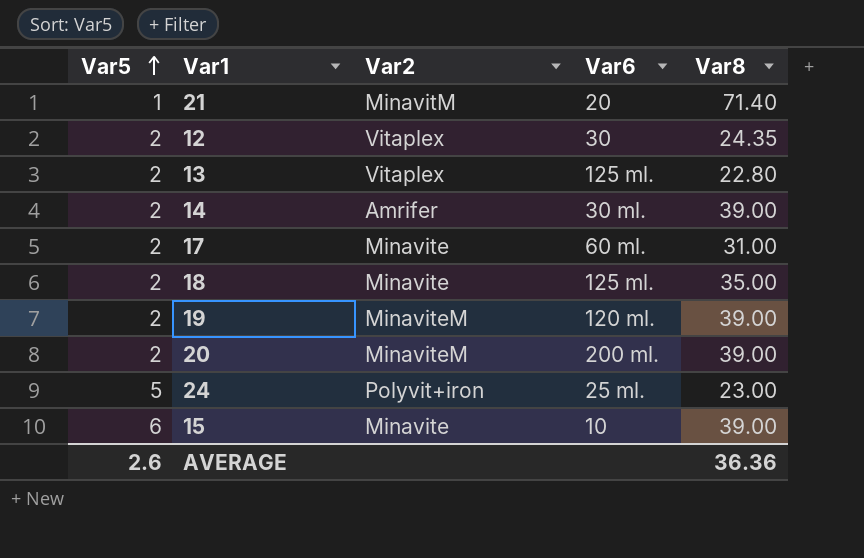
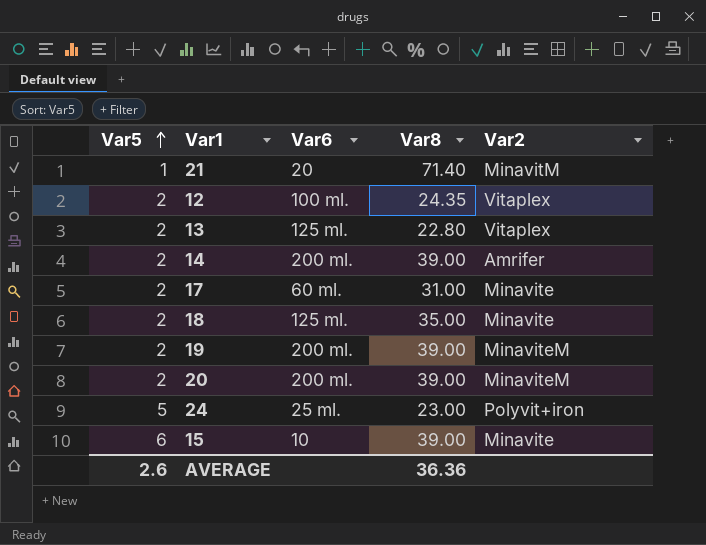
column Var2 | position: 3 -> 5
12 | Var6: 30 -> 100 ml.
14 | Var6: 30 ml. -> 200 ml.
19 | Var6: 120 ml. -> 200 ml.

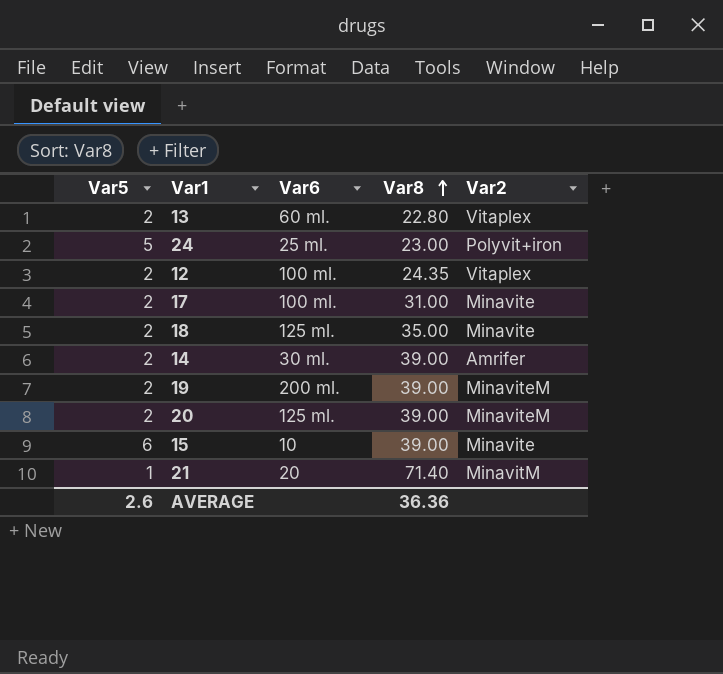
row order: Var5 ascending -> Var8 ascending
13 | Var6: 125 ml. -> 60 ml.
17 | Var6: 60 ml. -> 100 ml.
14 | Var6: 200 ml. -> 30 ml.
20 | Var6: 200 ml. -> 125 ml.

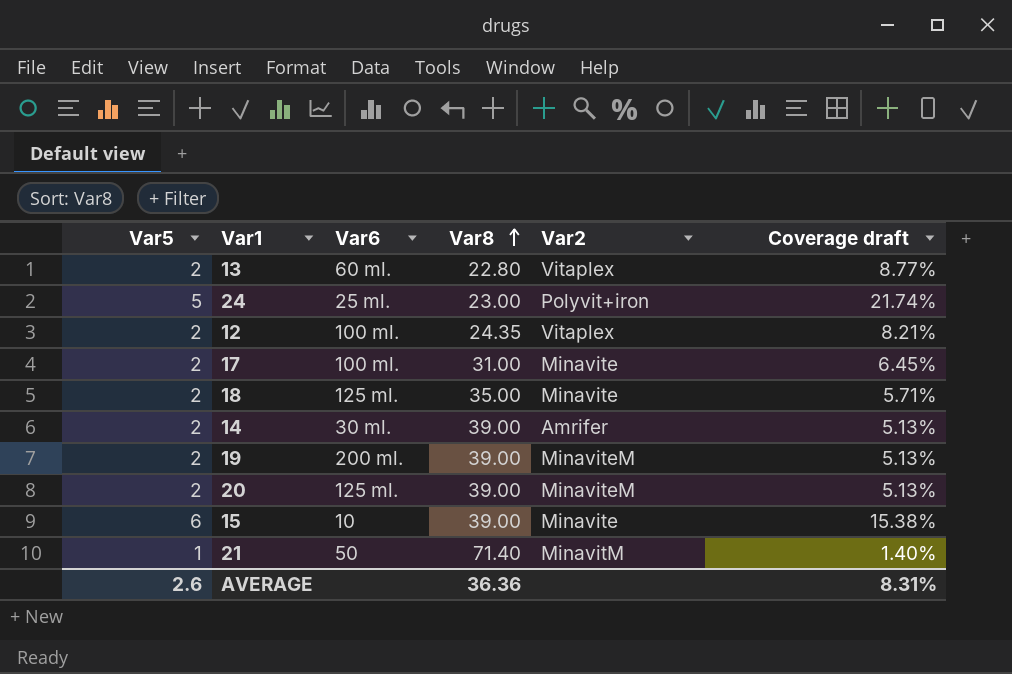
column Coverage draft | formula: none -> [Var5] / [Var8]
21 | Var6: 20 -> 50

